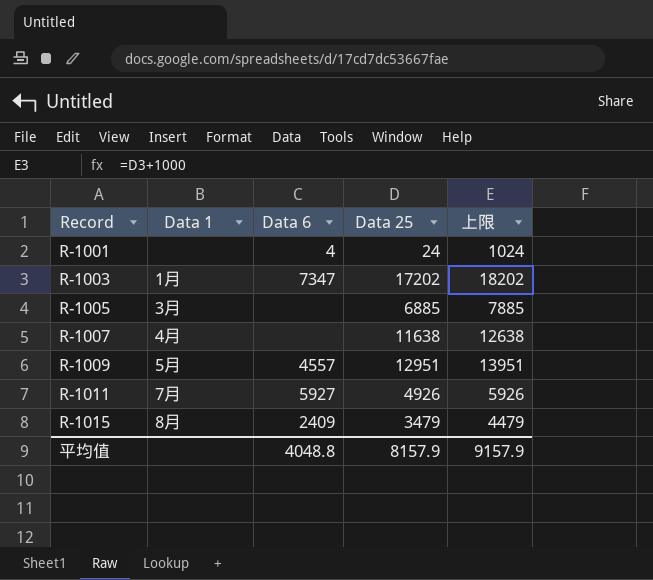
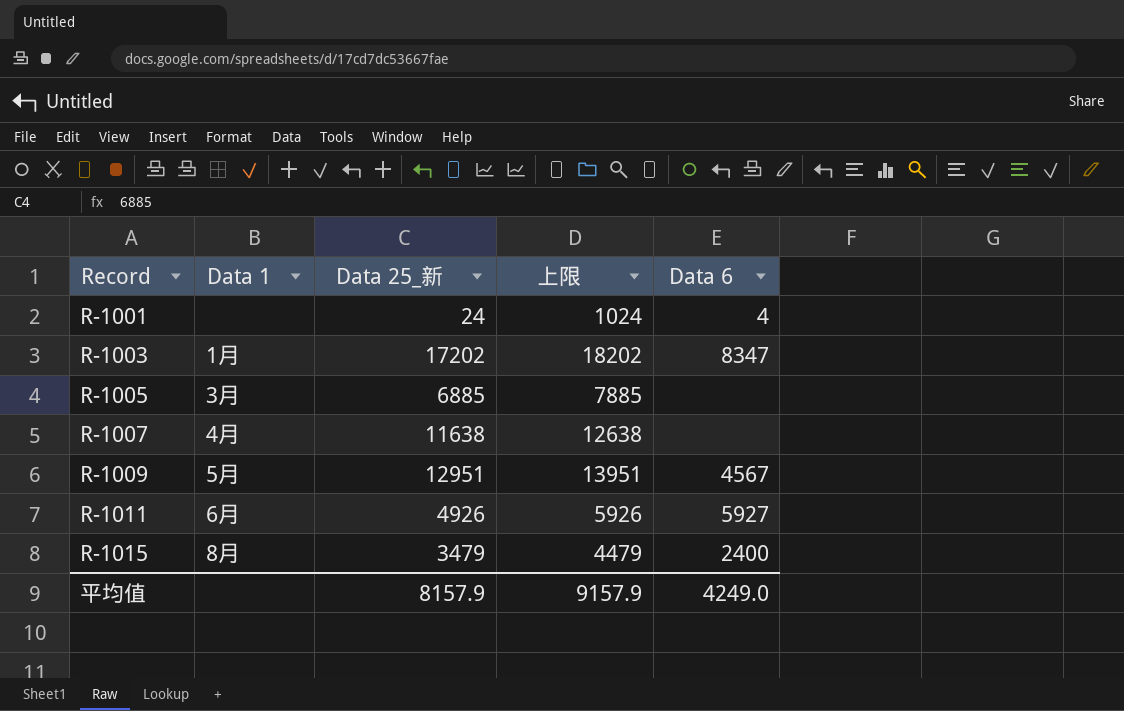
column name: Data 25 -> Data 25_新
column Data 6 | position: 3 -> 5
R-1003 | Data 6: 7347 -> 8347
R-1009 | Data 6: 4557 -> 4567
R-1011 | Data 1: 7月 -> 6月
R-1015 | Data 6: 2409 -> 2400
平均值 | Data 6: 4048.8 -> 4249.0

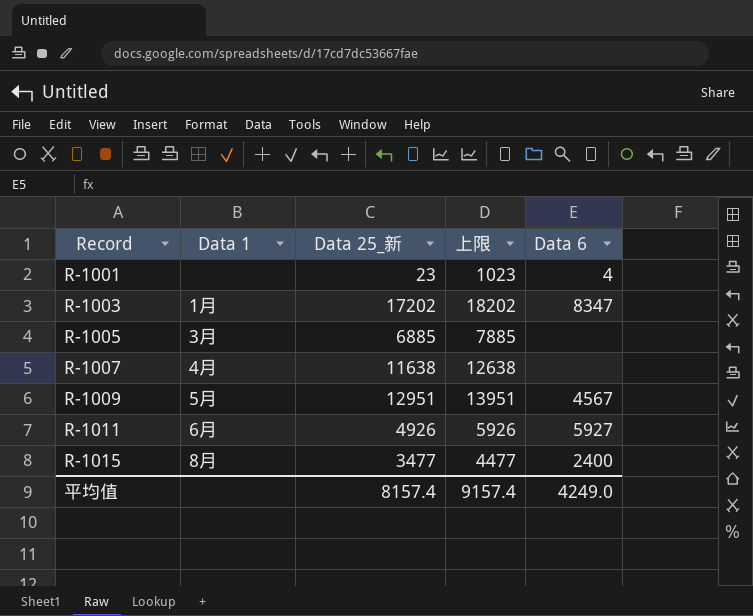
R-1001 | Data 25_新: 24 -> 23
R-1001 | 上限: 1024 -> 1023
R-1015 | Data 25_新: 3479 -> 3477
R-1015 | 上限: 4479 -> 4477
平均值 | Data 25_新: 8157.9 -> 8157.4
平均值 | 上限: 9157.9 -> 9157.4

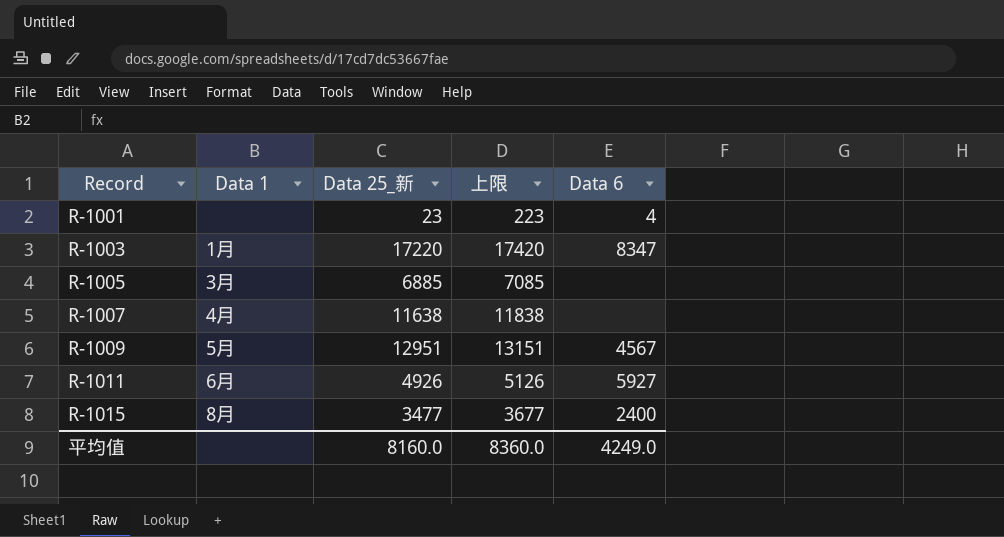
column 上限 | formula: [Data 25_新] + 1000 -> [Data 25_新] + 200
R-1003 | Data 25_新: 17202 -> 17220
平均值 | Data 25_新: 8157.4 -> 8160.0
平均值 | 上限: 9157.4 -> 8360.0

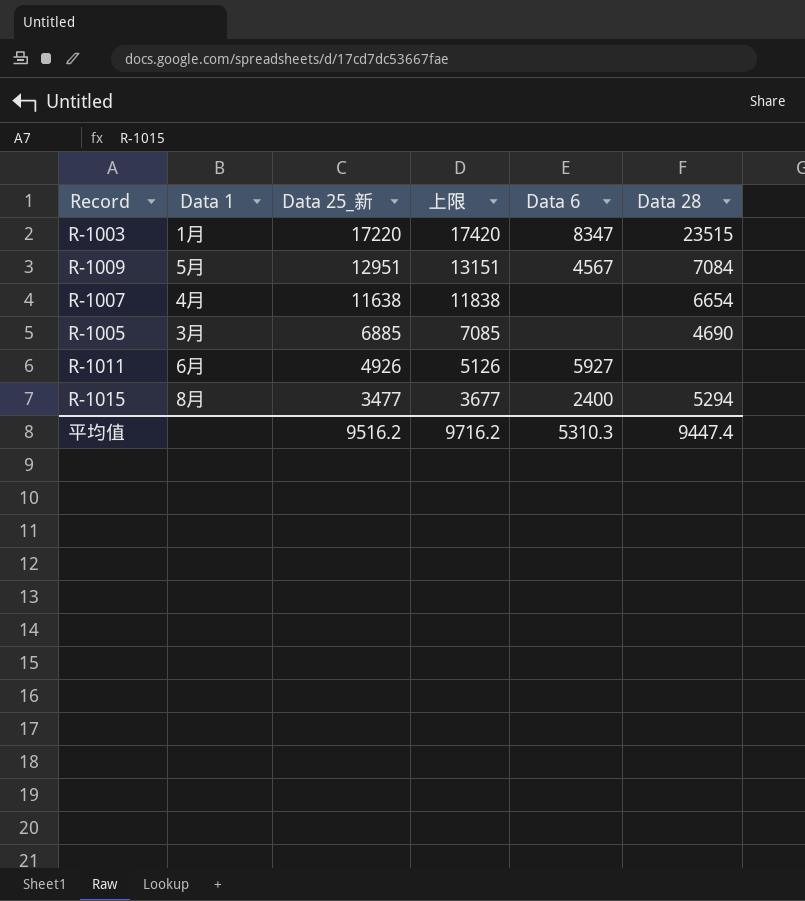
row order: Record ascending -> Data 25_新 descending
column Data 28 | position: none -> 6
row R-1001: none | 23 | 223 | 4 -> none
平均值 | Data 25_新: 8160.0 -> 9516.2
平均值 | 上限: 8360.0 -> 9716.2
平均值 | Data 6: 4249.0 -> 5310.3

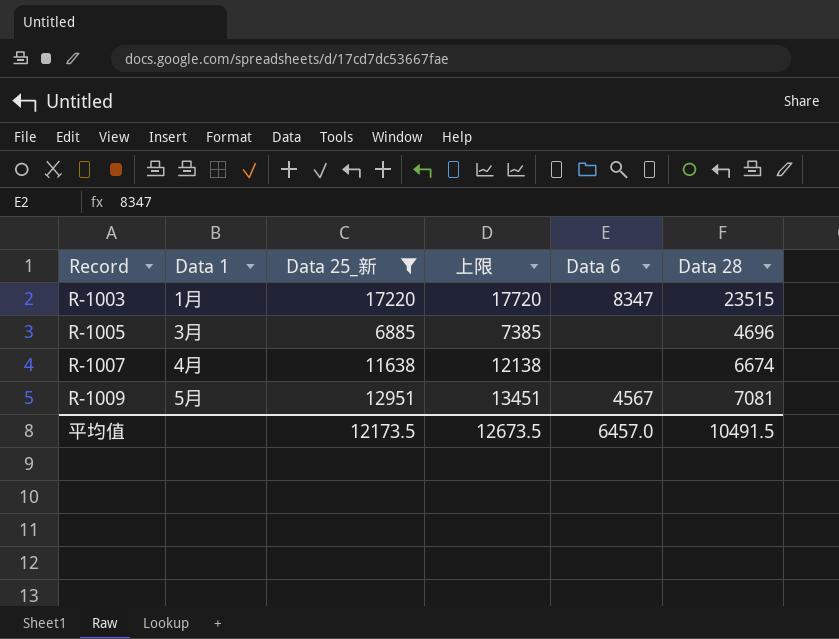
filter: none -> Data 25_新 >= 6885
row order: Data 25_新 descending -> Record ascending
column 上限 | formula: [Data 25_新] + 200 -> [Data 25_新] + 500
R-1005 | Data 28: 4690 -> 4696
R-1007 | Data 28: 6654 -> 6674
R-1009 | Data 28: 7084 -> 7081
平均值 | Data 25_新: 9516.2 -> 12173.5
平均值 | 上限: 9716.2 -> 12673.5
平均值 | Data 6: 5310.3 -> 6457.0
平均值 | Data 28: 9447.4 -> 10491.5

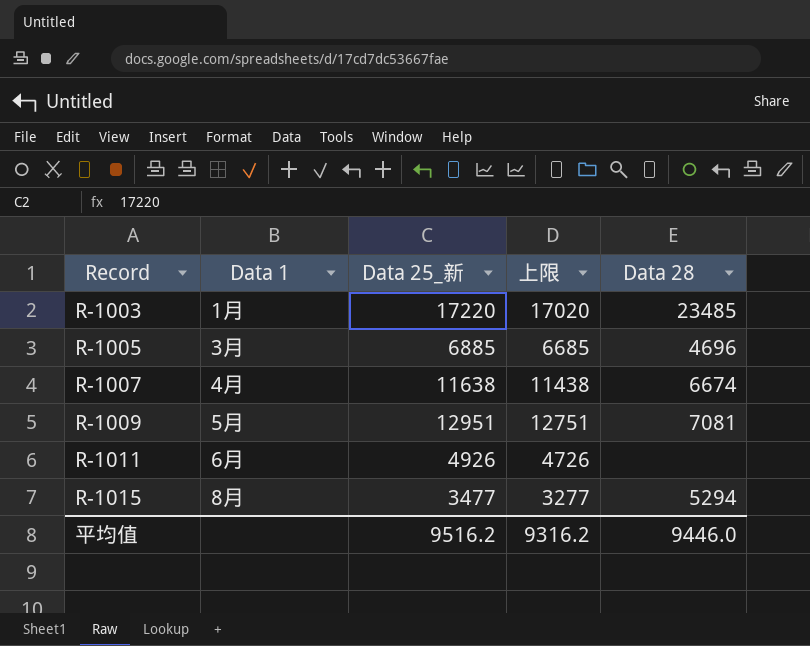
filter: Data 25_新 >= 6885 -> none
column Data 6 | position: 5 -> none
column 上限 | formula: [Data 25_新] + 500 -> [Data 25_新] - 200
R-1003 | Data 28: 23515 -> 23485
平均值 | Data 25_新: 12173.5 -> 9516.2
平均值 | 上限: 12673.5 -> 9316.2
平均值 | Data 28: 10491.5 -> 9446.0

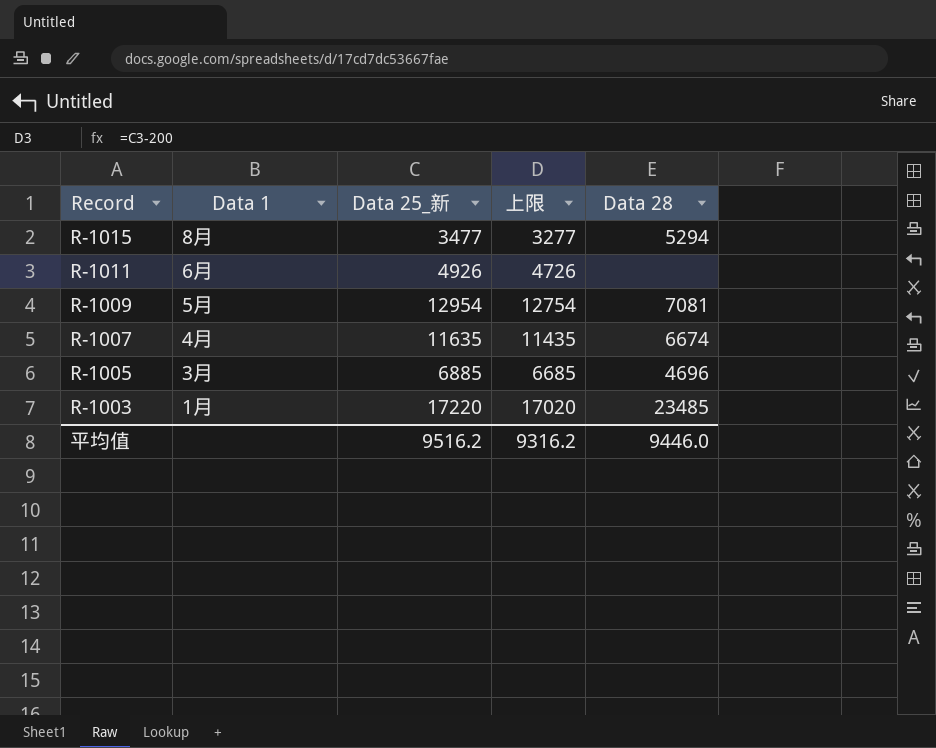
row order: Record ascending -> Record descending
R-1009 | Data 25_新: 12951 -> 12954
R-1009 | 上限: 12751 -> 12754
R-1007 | Data 25_新: 11638 -> 11635
R-1007 | 上限: 11438 -> 11435

